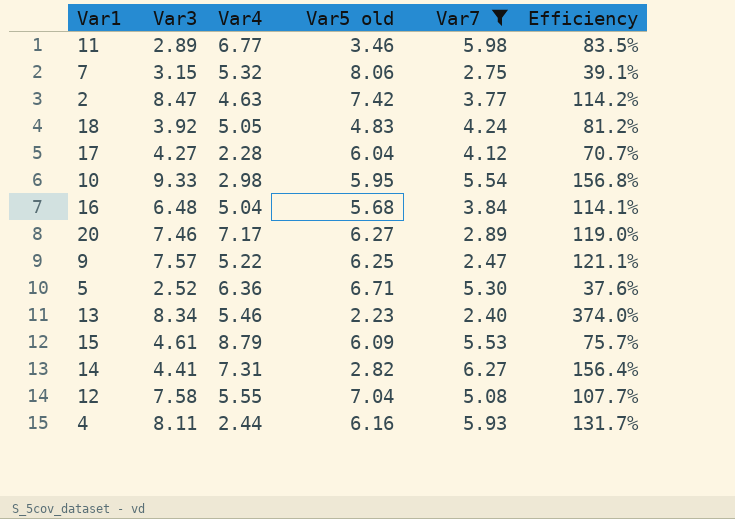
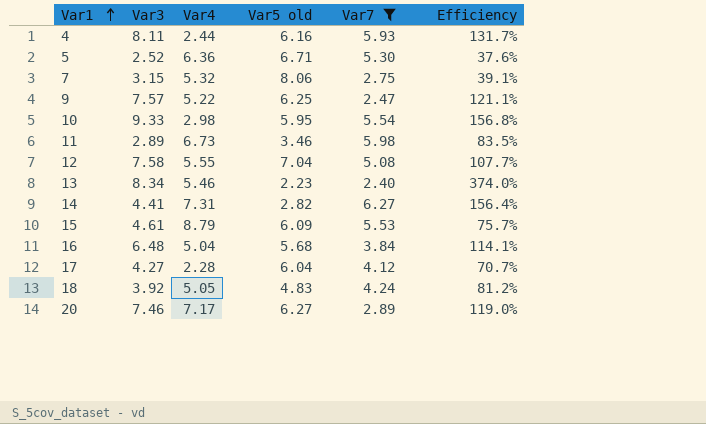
row order: none -> Var1 ascending
row 2: 8.47 | 4.63 | 7.42 | 3.77 | 114.2% -> none
11 | Var4: 6.77 -> 6.73

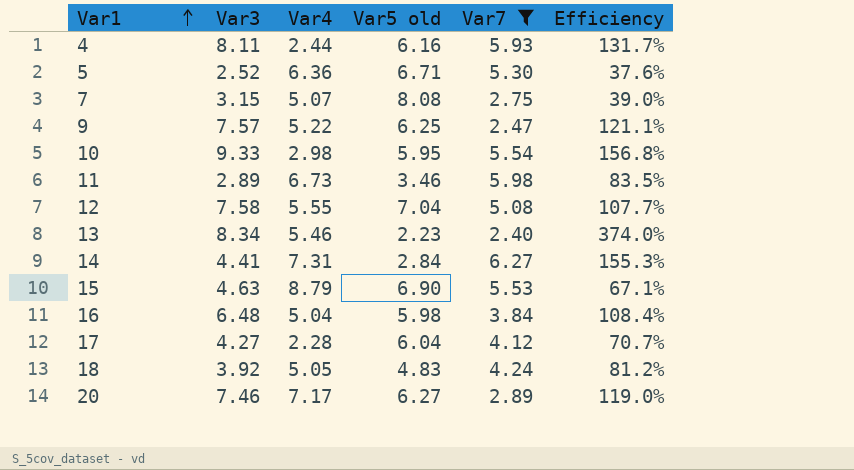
7 | Var4: 5.32 -> 5.07
7 | Var5 old: 8.06 -> 8.08
7 | Efficiency: 39.1% -> 39.0%
14 | Var5 old: 2.82 -> 2.84
14 | Efficiency: 156.4% -> 155.3%
15 | Var3: 4.61 -> 4.63
15 | Var5 old: 6.09 -> 6.90
15 | Efficiency: 75.7% -> 67.1%
16 | Var5 old: 5.68 -> 5.98
16 | Efficiency: 114.1% -> 108.4%

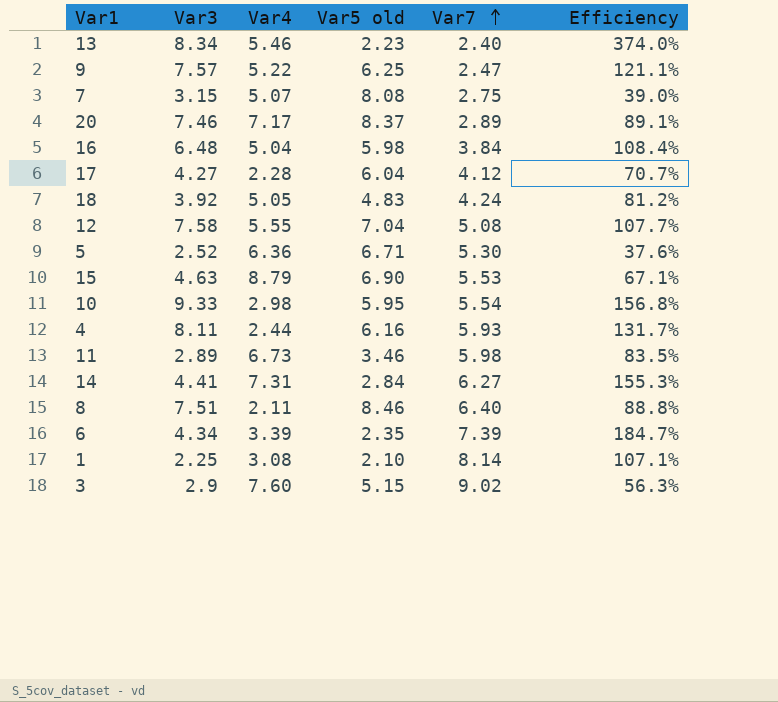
filter: Var7 <= 6.27 -> none
row order: Var1 ascending -> Var7 ascending
20 | Var5 old: 6.27 -> 8.37
20 | Efficiency: 119.0% -> 89.1%

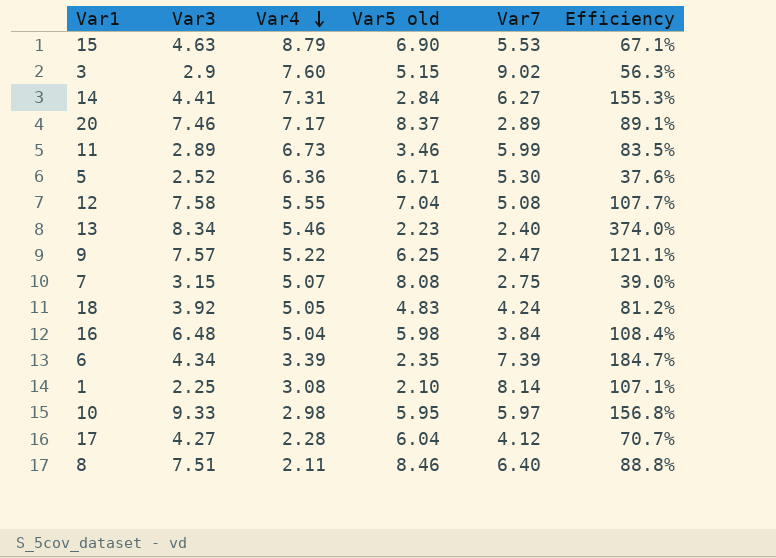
row order: Var7 ascending -> Var4 descending
row 4: 8.11 | 2.44 | 6.16 | 5.93 | 131.7% -> none
11 | Var7: 5.98 -> 5.99
10 | Var7: 5.54 -> 5.97

